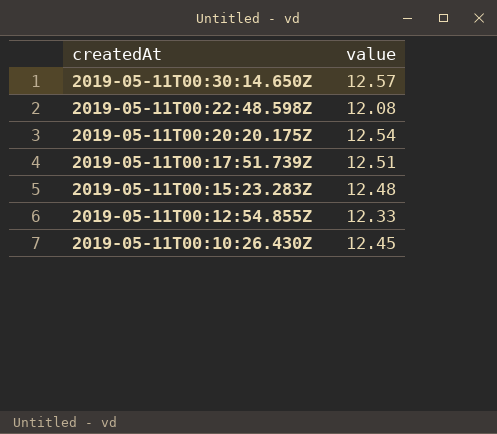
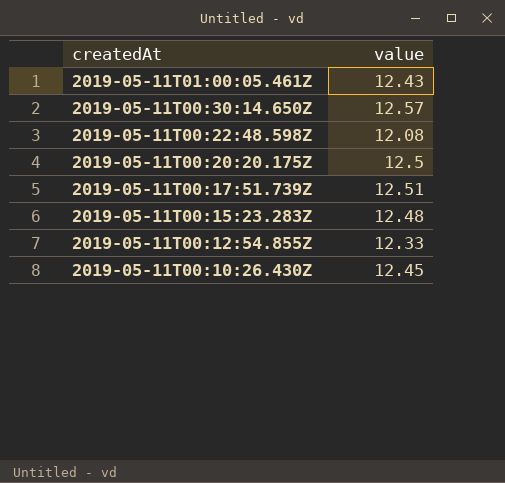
row 2019-05-11T01:00:05.461Z: none -> 12.43
2019-05-11T00:20:20.175Z | value: 12.54 -> 12.5

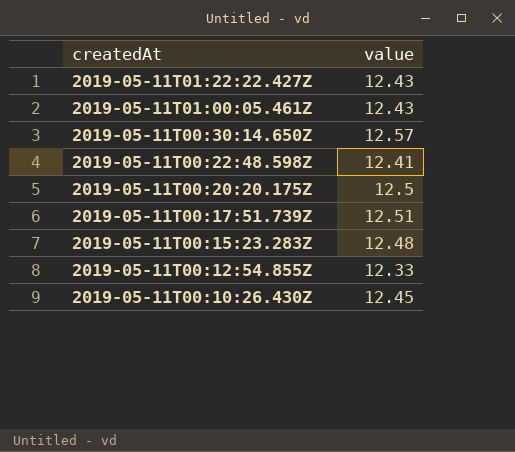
row 2019-05-11T01:22:22.427Z: none -> 12.43
2019-05-11T00:22:48.598Z | value: 12.08 -> 12.41

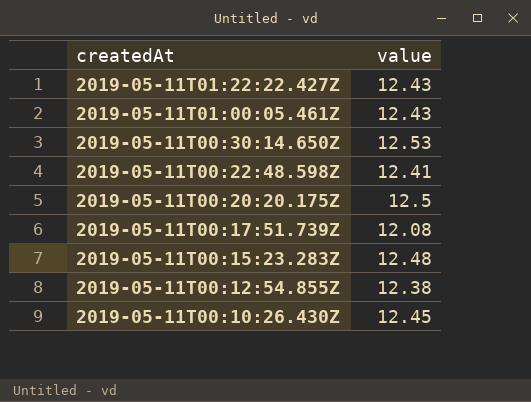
2019-05-11T00:30:14.650Z | value: 12.57 -> 12.53
2019-05-11T00:17:51.739Z | value: 12.51 -> 12.08
2019-05-11T00:12:54.855Z | value: 12.33 -> 12.38

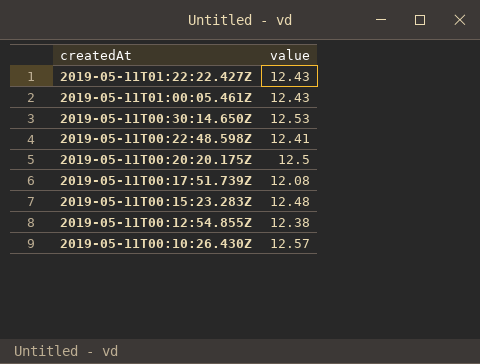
2019-05-11T00:10:26.430Z | value: 12.45 -> 12.57

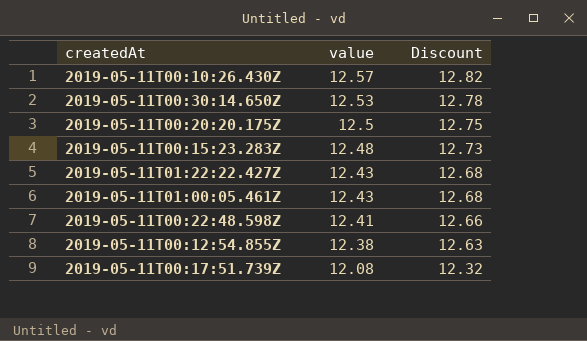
row order: createdAt descending -> value descending
column Discount | formula: none -> [value] * 1.02

